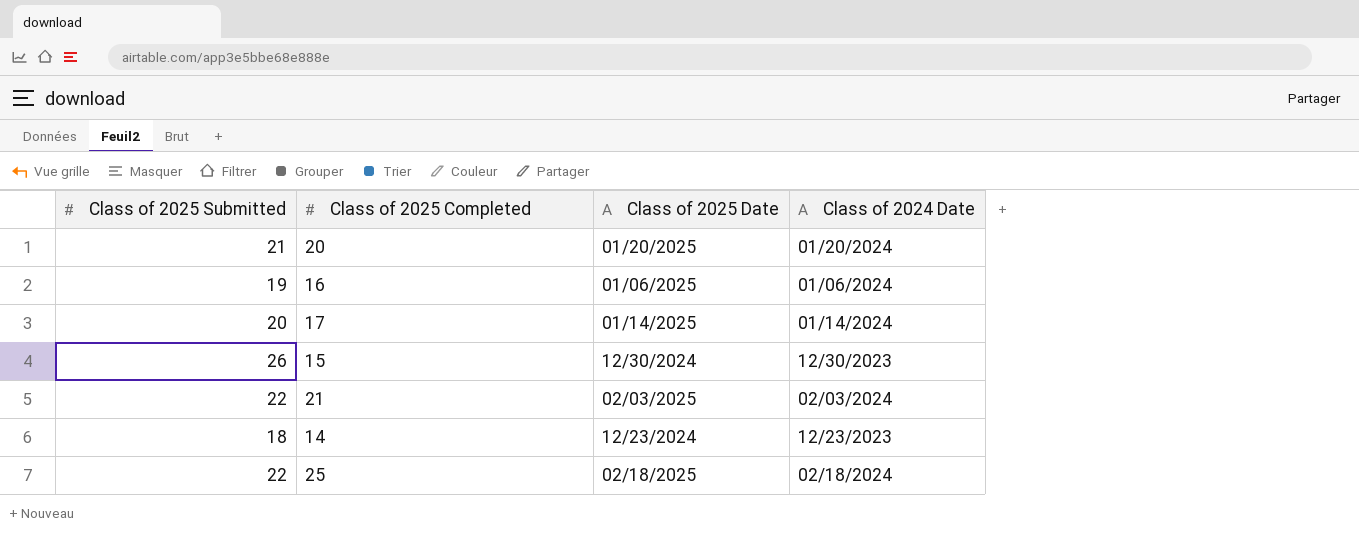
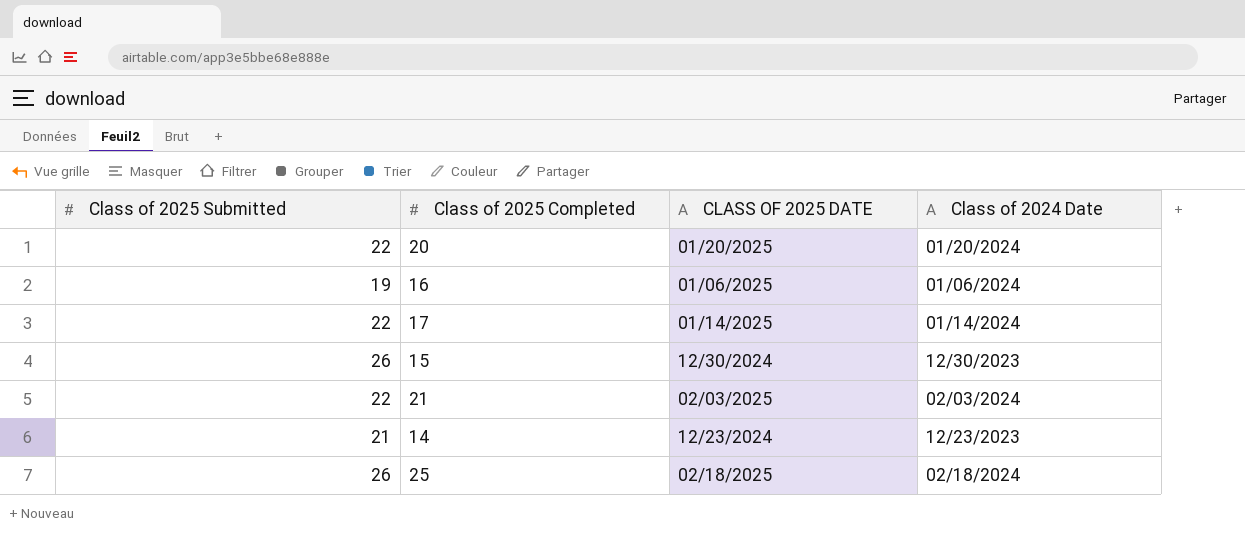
column name: Class of 2025 Date -> CLASS OF 2025 DATE
20 | Class of 2025 Submitted: 21 -> 22
17 | Class of 2025 Submitted: 20 -> 22
14 | Class of 2025 Submitted: 18 -> 21
25 | Class of 2025 Submitted: 22 -> 26

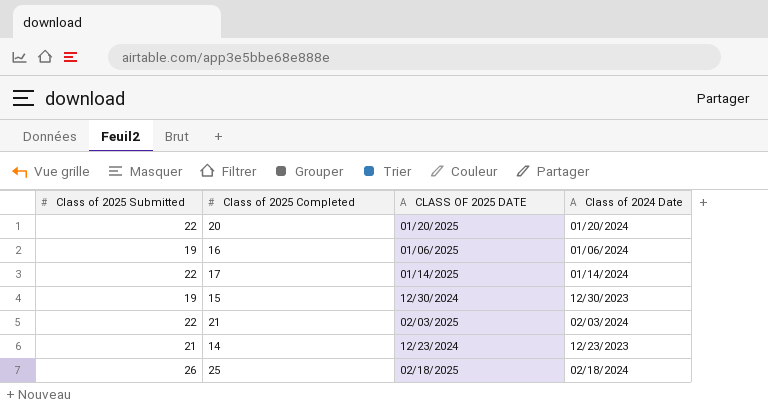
15 | Class of 2025 Submitted: 26 -> 19

